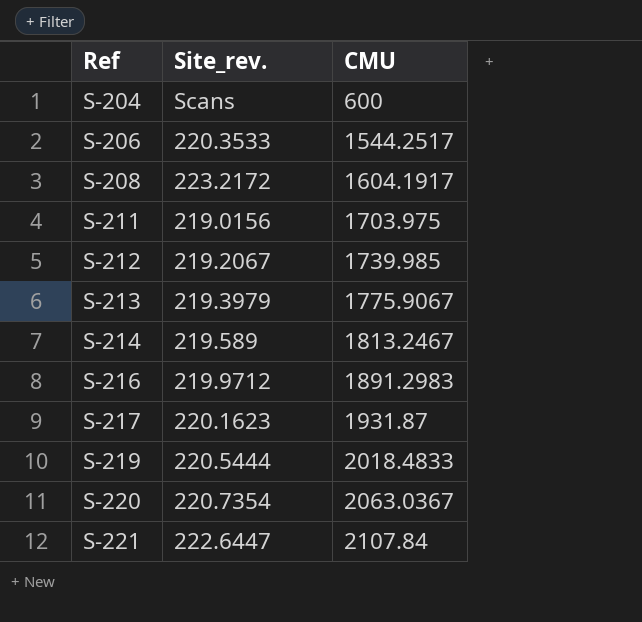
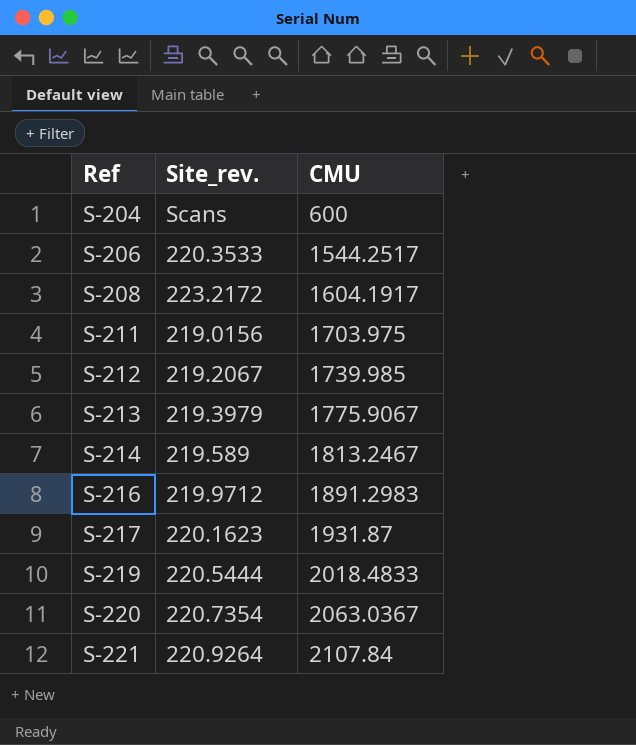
S-221 | Site_rev.: 222.6447 -> 220.9264

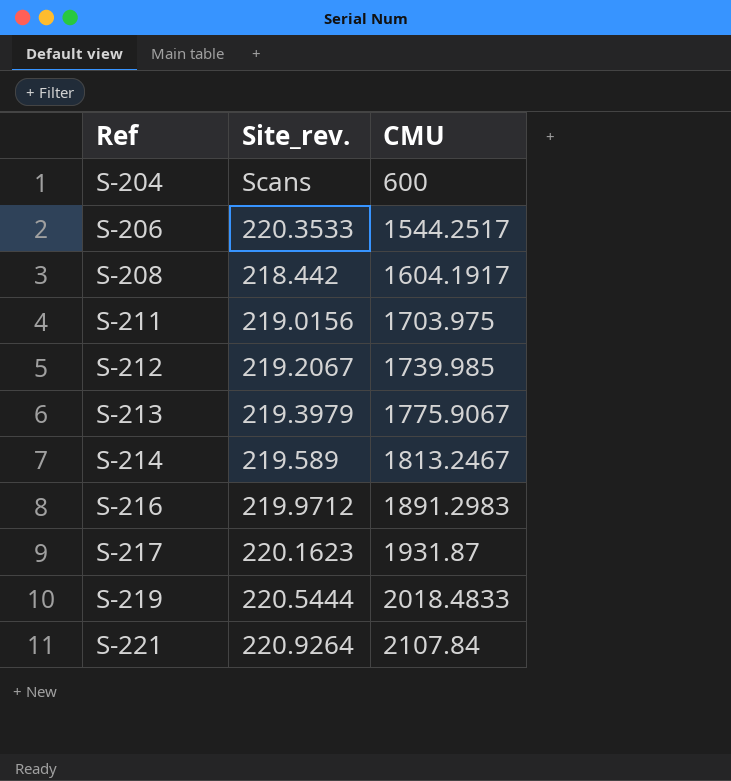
row S-220: 220.7354 | 2063.0367 -> none
S-208 | Site_rev.: 223.2172 -> 218.442

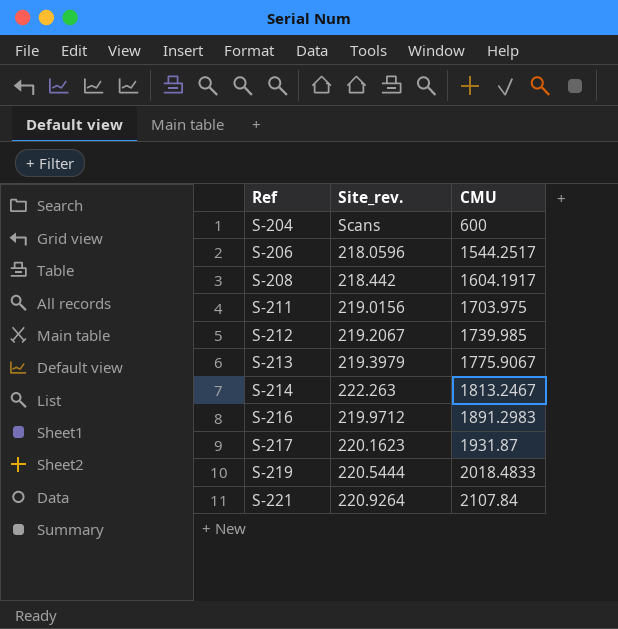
S-206 | Site_rev.: 220.3533 -> 218.0596
S-214 | Site_rev.: 219.589 -> 222.263

